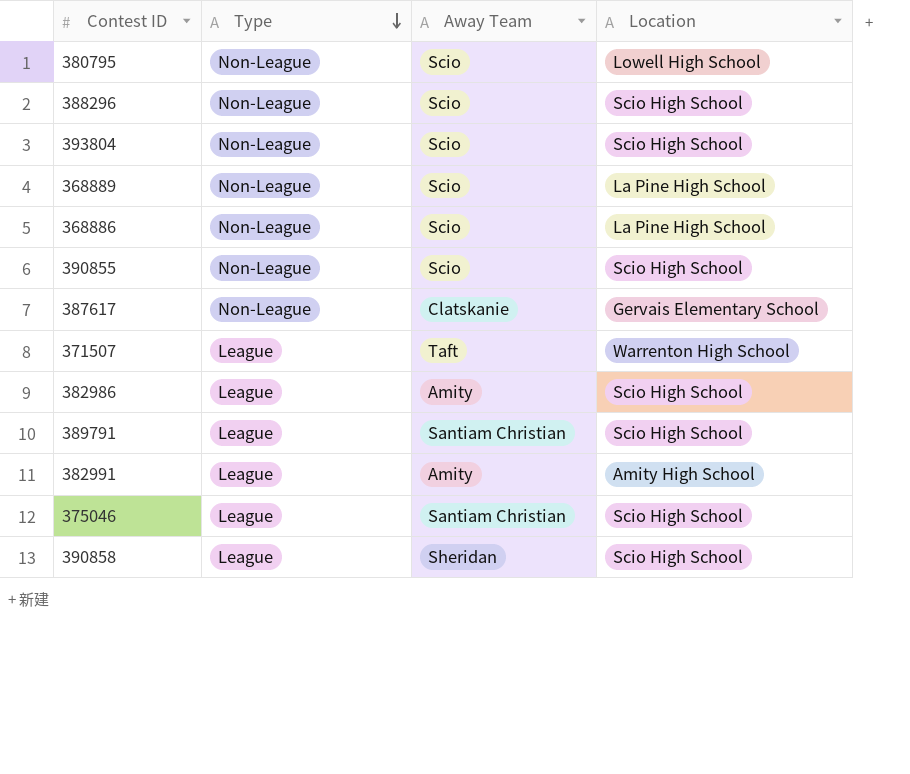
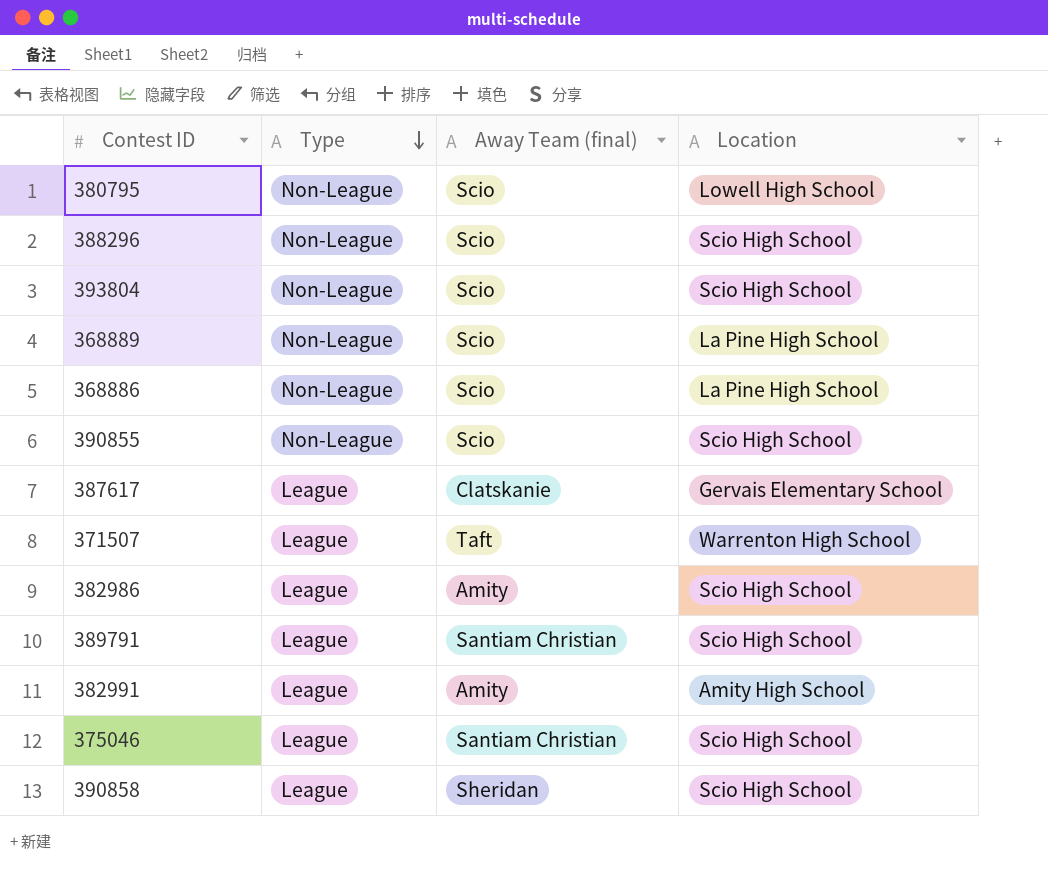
column name: Away Team -> Away Team (final)
387617 | Type: Non-League -> League

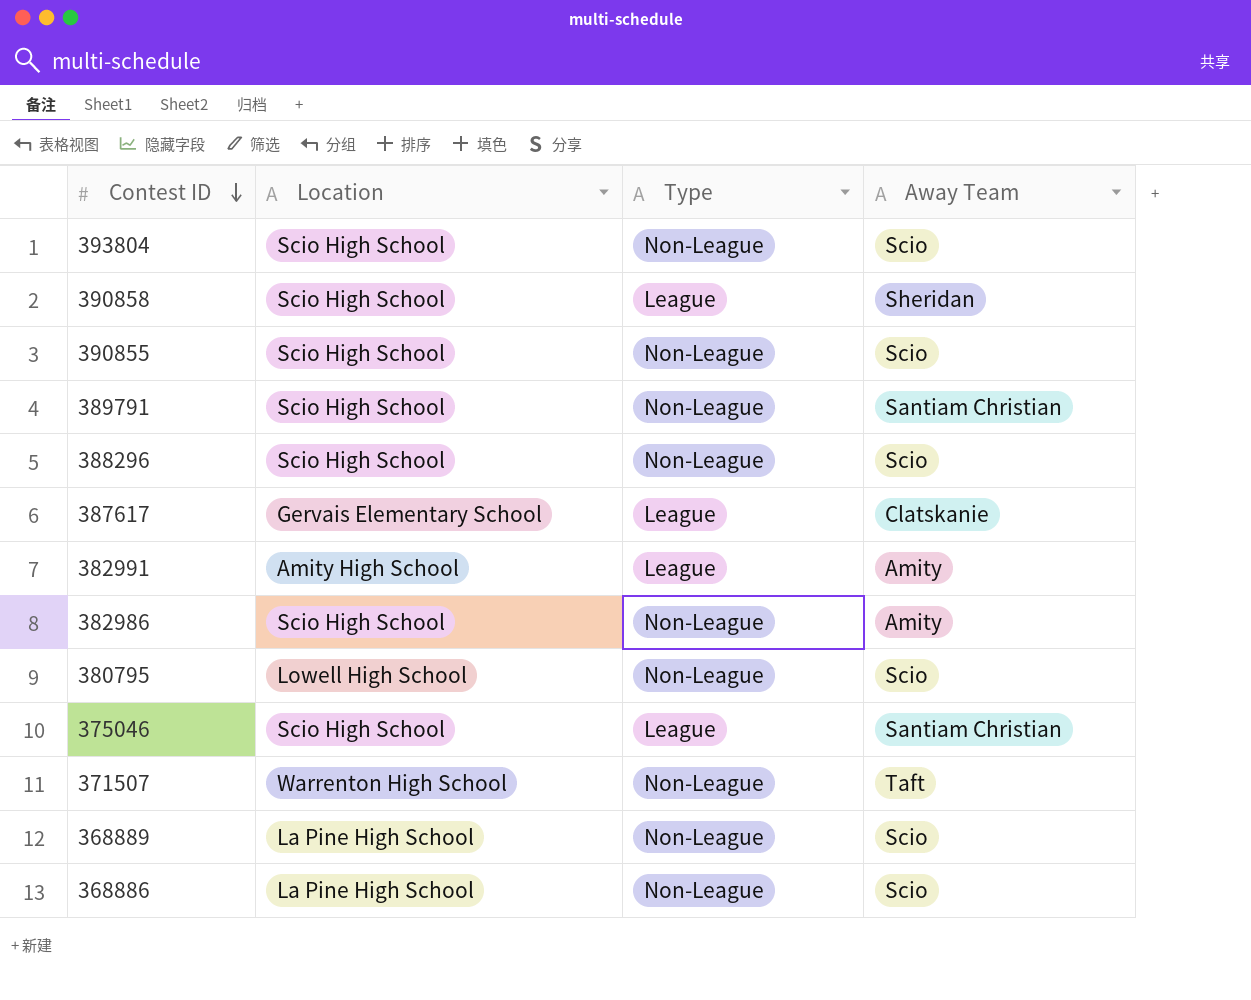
row order: Type descending -> Contest ID descending
column Location | position: 4 -> 2
column name: Away Team (final) -> Away Team
389791 | Type: League -> Non-League
382986 | Type: League -> Non-League
371507 | Type: League -> Non-League

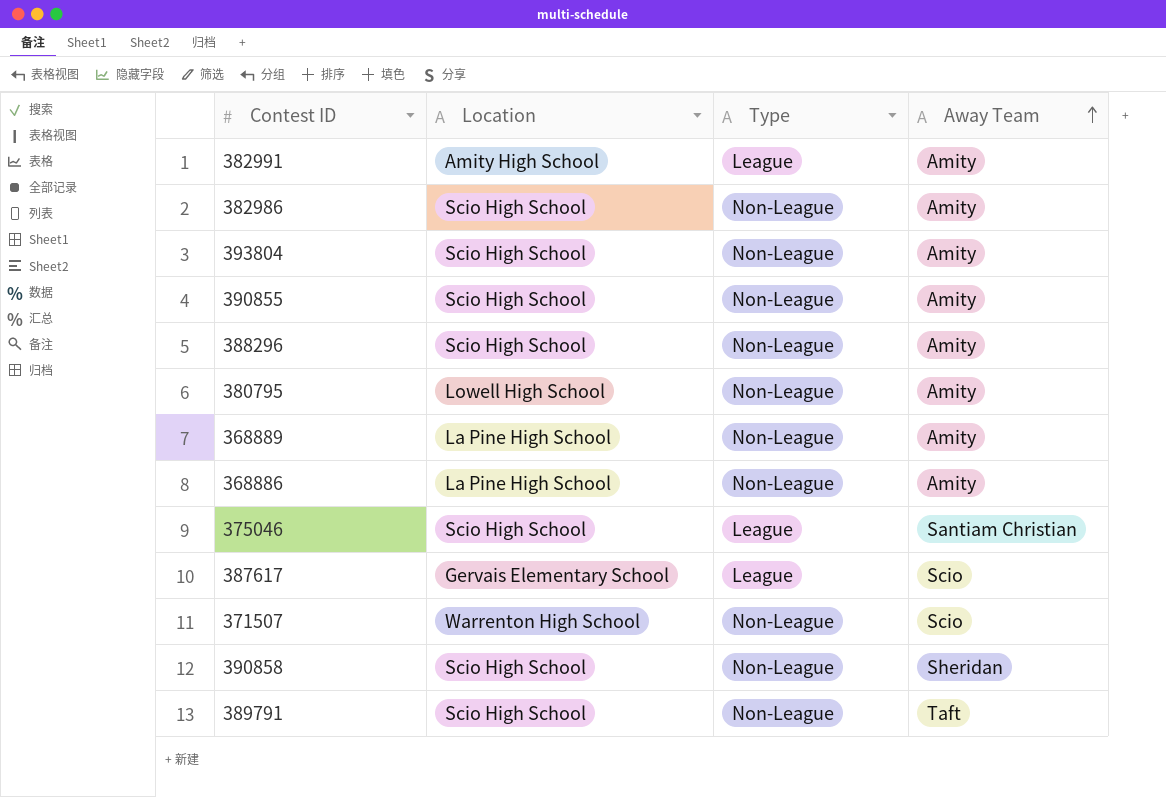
row order: Contest ID descending -> Away Team ascending
393804 | Away Team: Scio -> Amity
390855 | Away Team: Scio -> Amity
388296 | Away Team: Scio -> Amity
380795 | Away Team: Scio -> Amity
368889 | Away Team: Scio -> Amity
368886 | Away Team: Scio -> Amity
387617 | Away Team: Clatskanie -> Scio
371507 | Away Team: Taft -> Scio
390858 | Type: League -> Non-League
389791 | Away Team: Santiam Christian -> Taft

